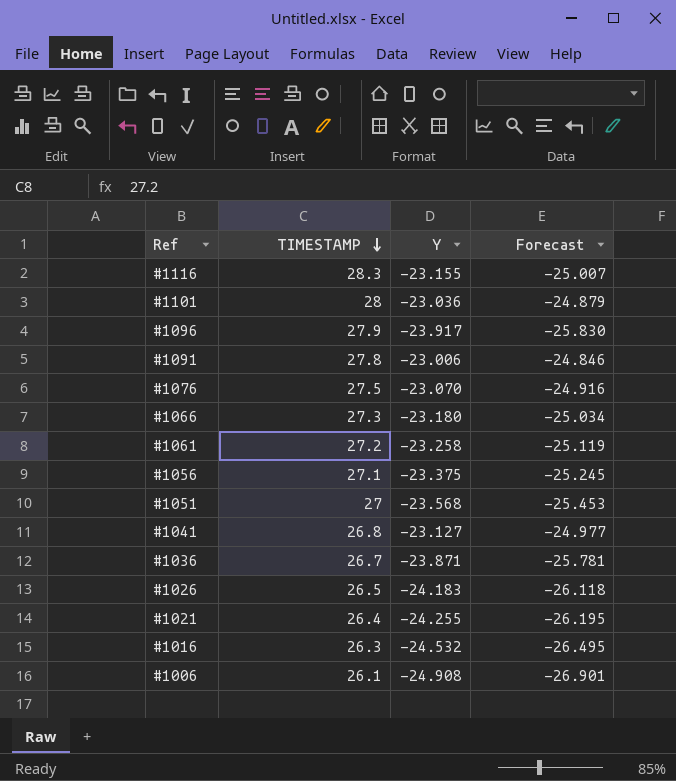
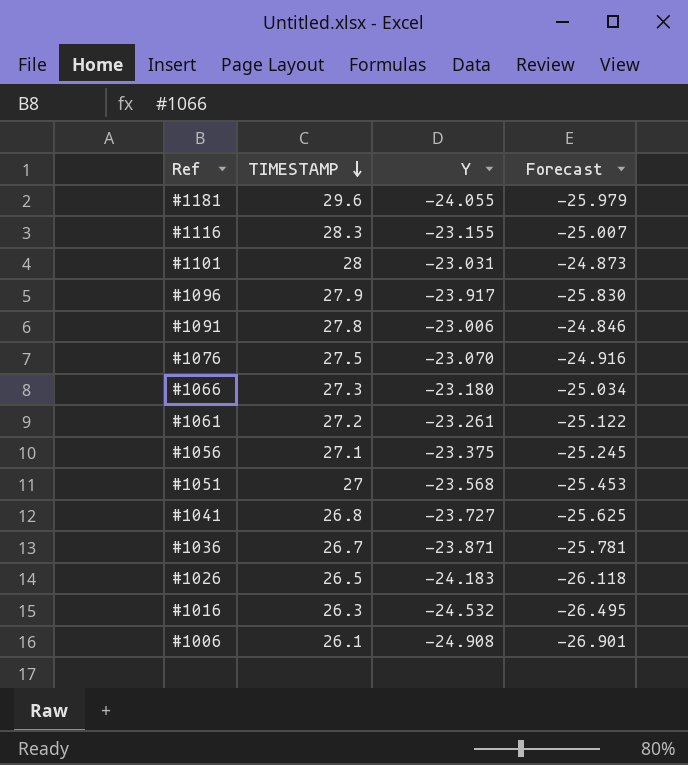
row #1021: 26.4 | -24.255 | -26.195 -> none
row #1181: none -> 29.6 | -24.055 | -25.979
#1101 | Y: -23.036 -> -23.031
#1101 | Forecast: -24.879 -> -24.873
#1061 | Y: -23.258 -> -23.261
#1061 | Forecast: -25.119 -> -25.122
#1041 | Y: -23.127 -> -23.727
#1041 | Forecast: -24.977 -> -25.625

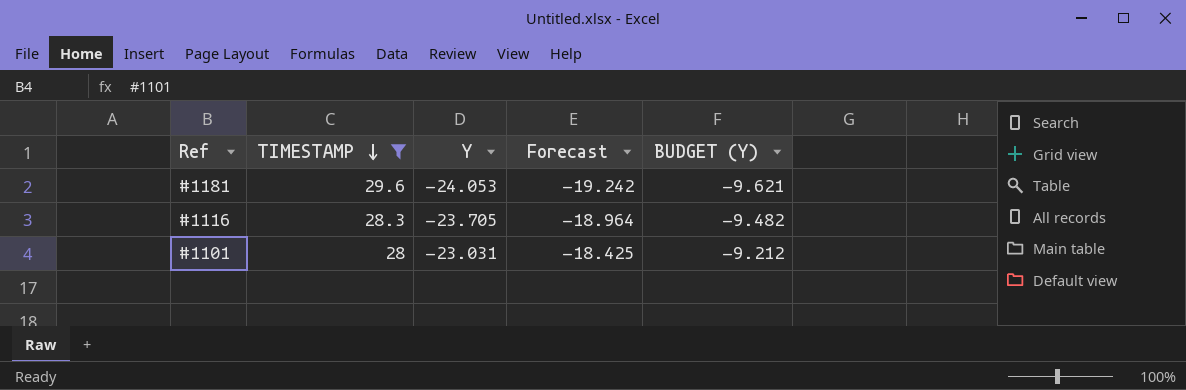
filter: none -> TIMESTAMP >= 28
column Forecast | formula: [Y] * 1.08 -> [Y] * 0.8
column BUDGET (Y) | formula: none -> [Y] * 0.4
#1181 | Y: -24.055 -> -24.053
#1116 | Y: -23.155 -> -23.705

